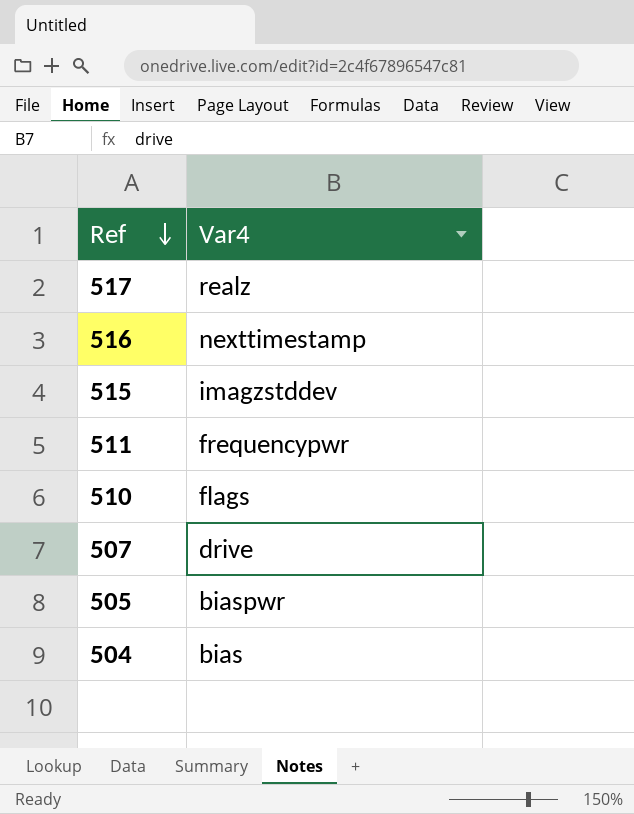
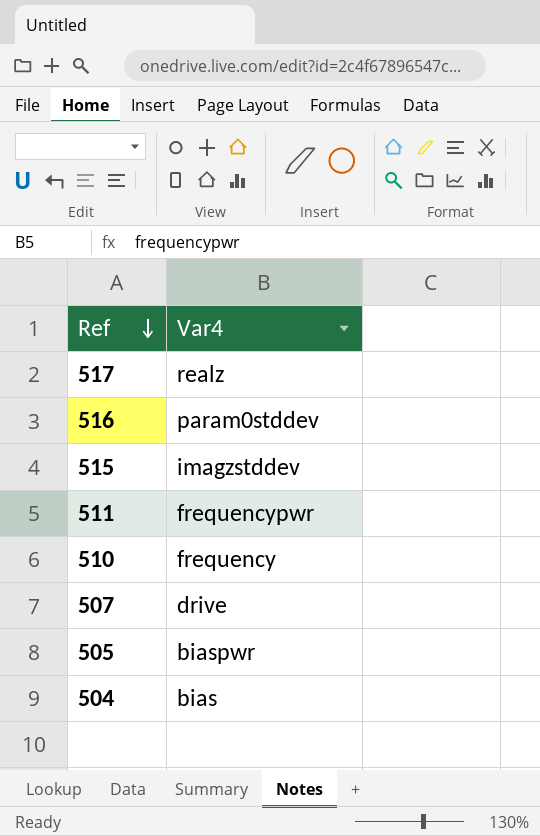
516 | Var4: nexttimestamp -> param0stddev
510 | Var4: flags -> frequency

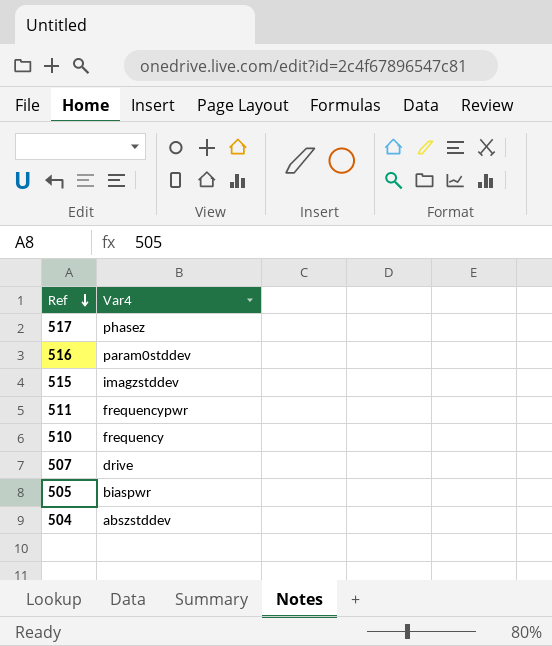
517 | Var4: realz -> phasez
504 | Var4: bias -> abszstddev

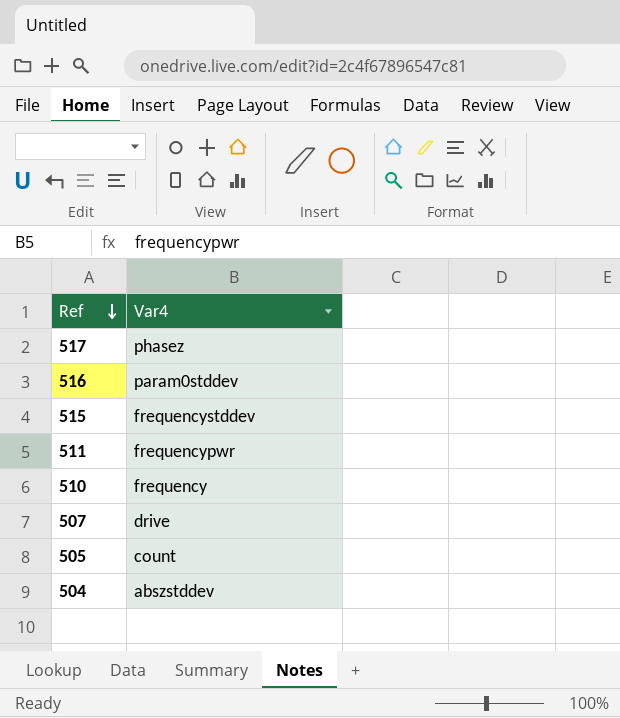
515 | Var4: imagzstddev -> frequencystddev
505 | Var4: biaspwr -> count

